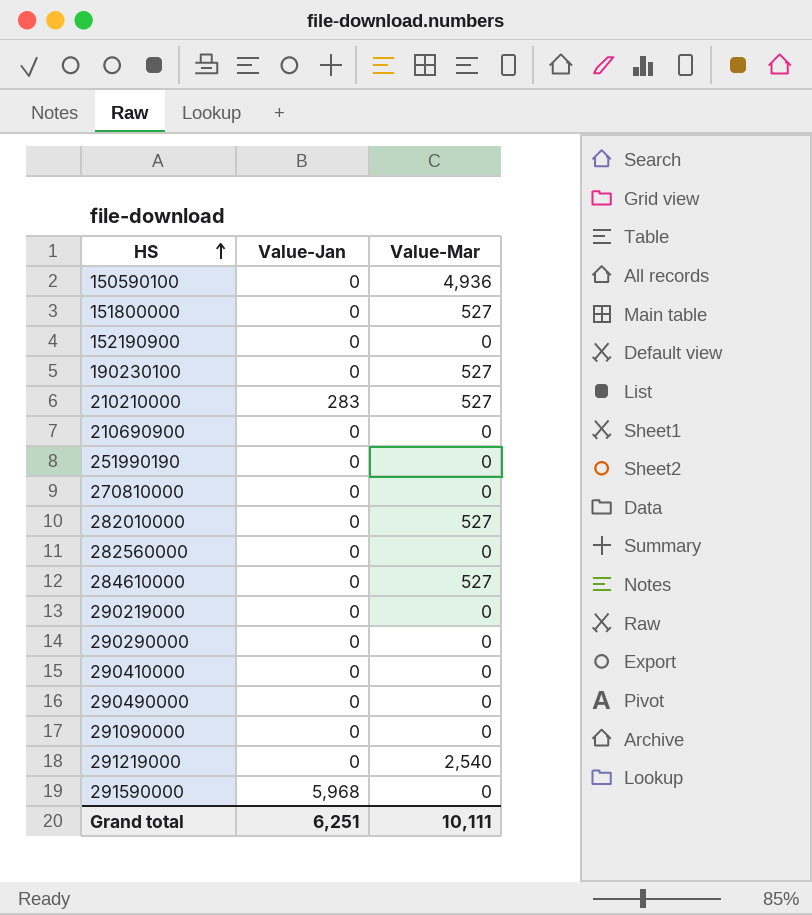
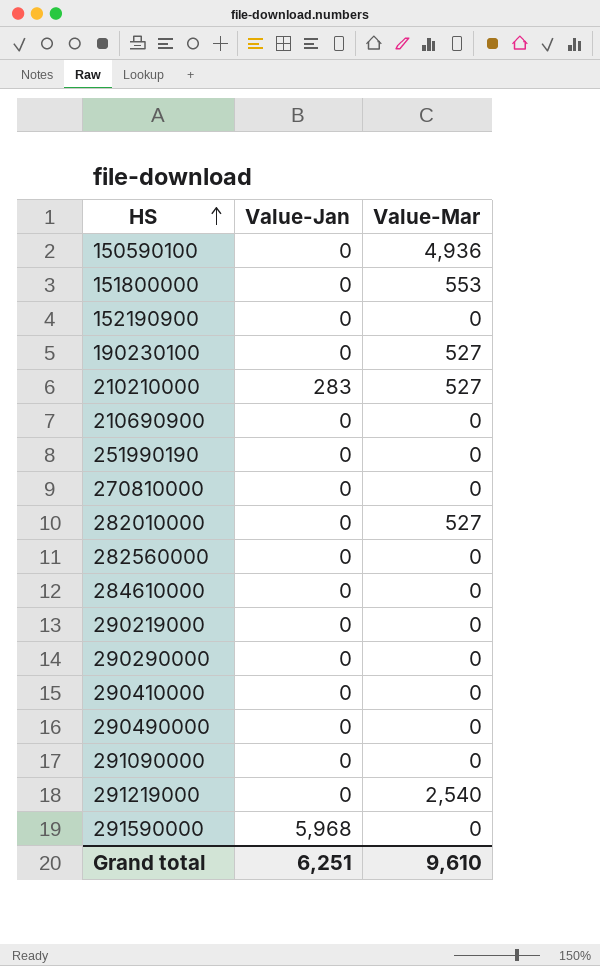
151800000 | Value-Mar: 527 -> 553
284610000 | Value-Mar: 527 -> 0
Grand total | Value-Mar: 10,111 -> 9,610

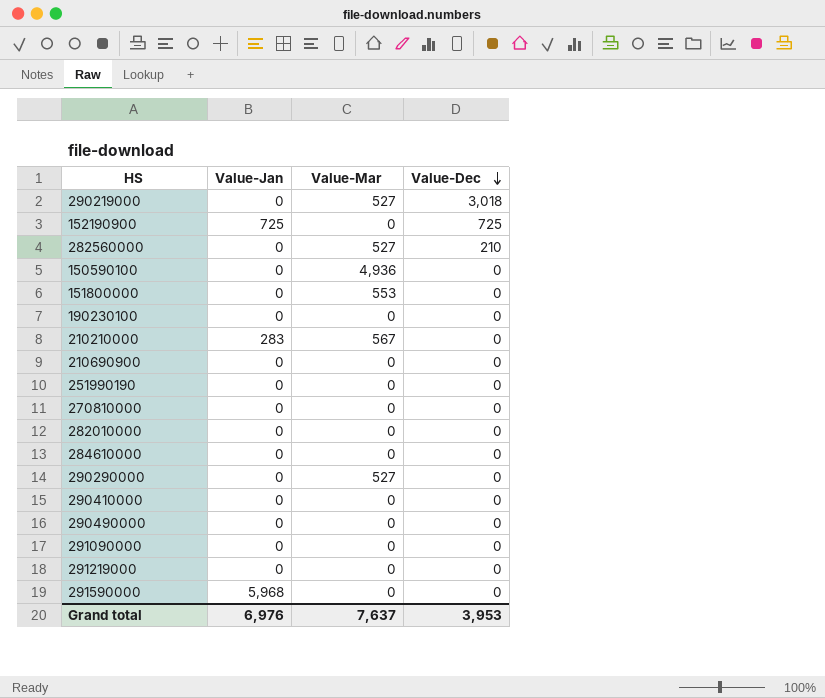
row order: HS ascending -> Value-Dec descending
column Value-Dec | position: none -> 4
290219000 | Value-Mar: 0 -> 527
152190900 | Value-Jan: 0 -> 725
282560000 | Value-Mar: 0 -> 527
190230100 | Value-Mar: 527 -> 0
210210000 | Value-Mar: 527 -> 567
282010000 | Value-Mar: 527 -> 0
290290000 | Value-Mar: 0 -> 527
291219000 | Value-Mar: 2,540 -> 0
Grand total | Value-Jan: 6,251 -> 6,976
Grand total | Value-Mar: 9,610 -> 7,637

